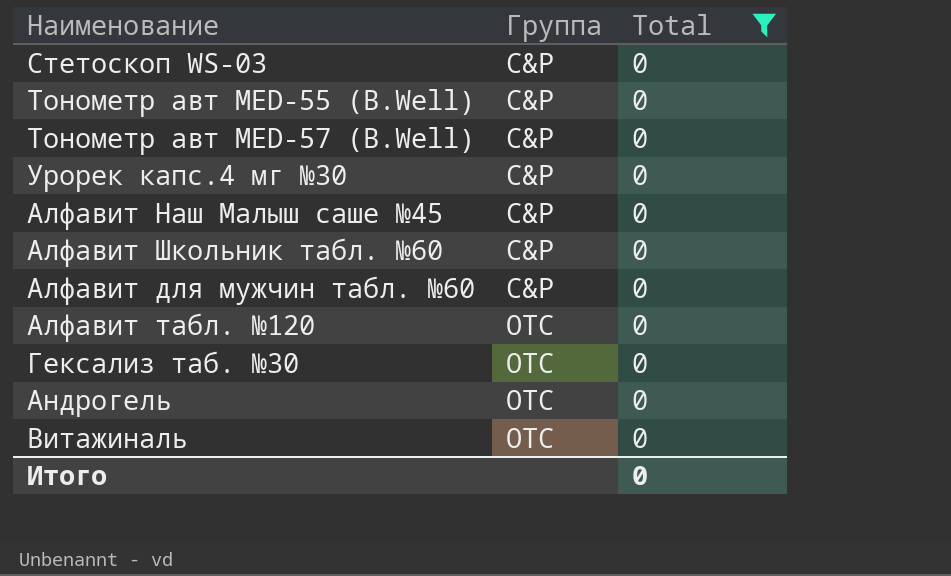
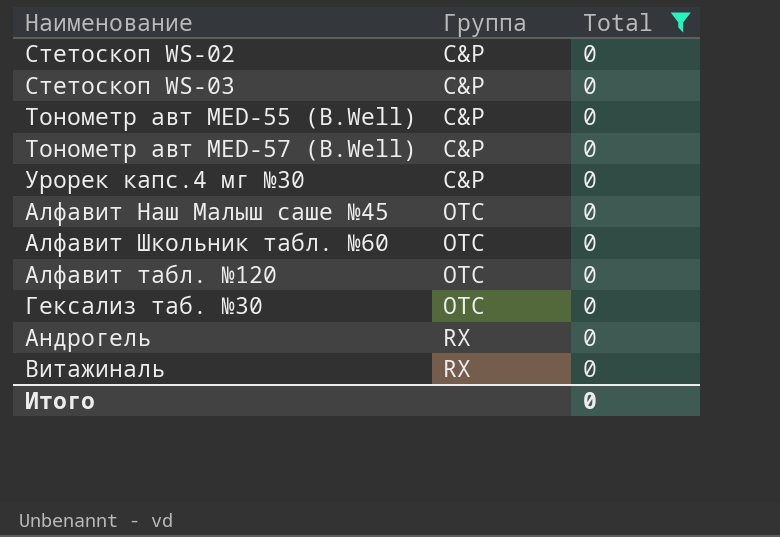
row Алфавит для мужчин табл. №60: C&P | 0 -> none
row Стетоскоп WS-02: none -> C&P | 0
Алфавит Наш Малыш саше №45 | Группа: C&P -> OTC
Алфавит Школьник табл. №60 | Группа: C&P -> OTC
Андрогель | Группа: OTC -> RX
Витажиналь | Группа: OTC -> RX

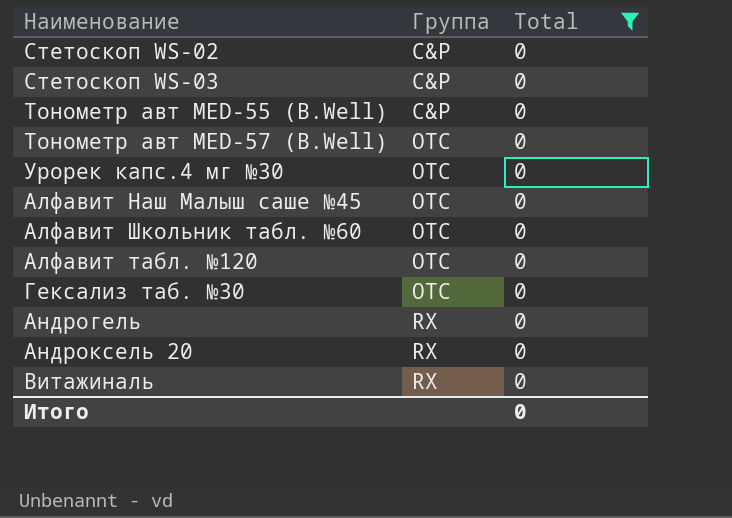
Тонометр авт MED-57 (B.Well) | Группа: C&P -> OTC
Урорек капс.4 мг №30 | Группа: C&P -> OTC
row Андроксель 20: none -> RX | 0

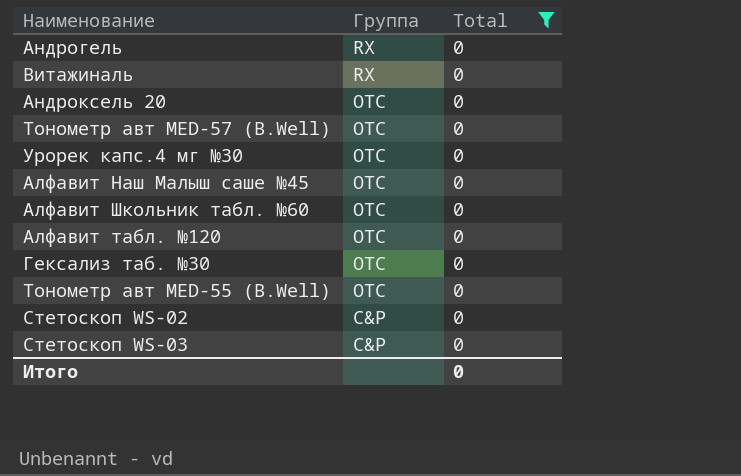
row order: Группа ascending -> Группа descending
Андроксель 20 | Группа: RX -> OTC
Тонометр авт MED-55 (B.Well) | Группа: C&P -> OTC

